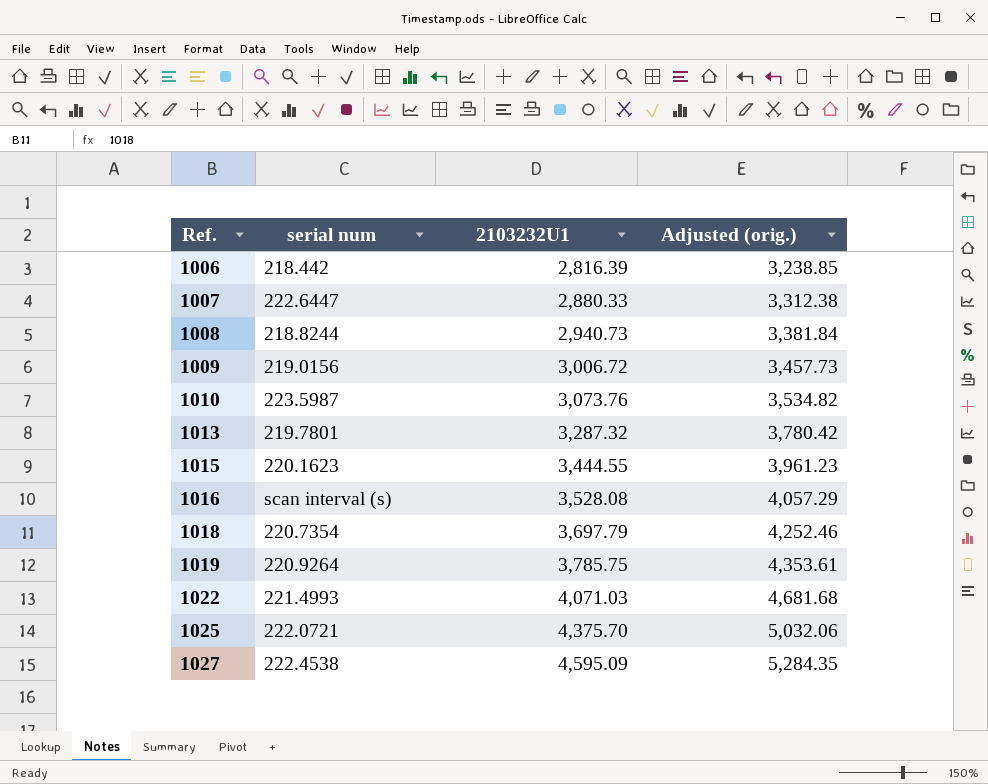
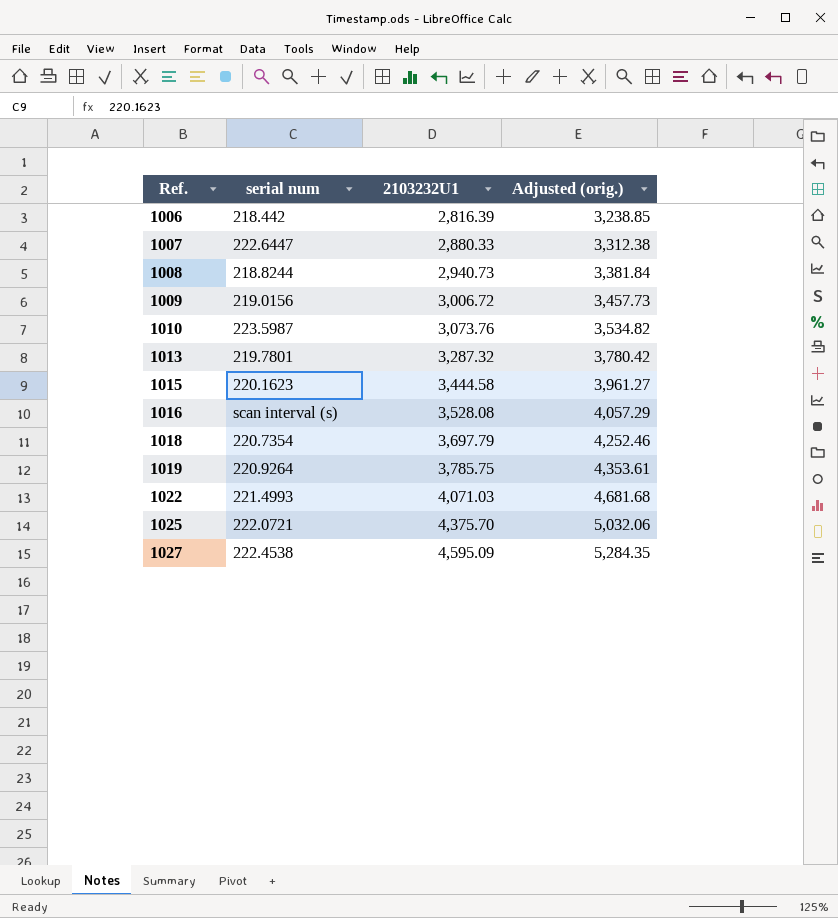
1015 | 2103232U1: 3,444.55 -> 3,444.58
1015 | Adjusted (orig.): 3,961.23 -> 3,961.27

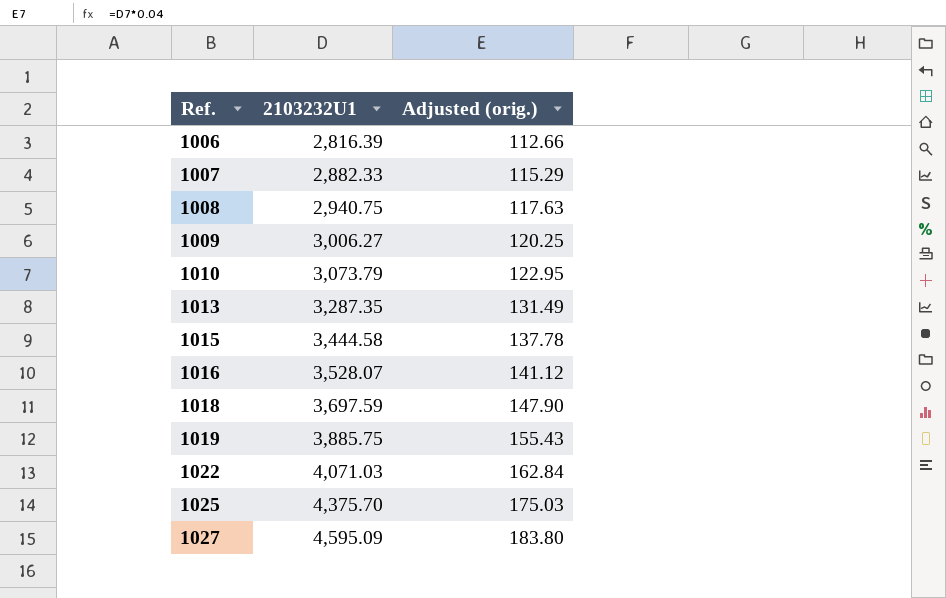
column serial num | position: 2 -> none
column Adjusted (orig.) | formula: [2103232U1] * 1.15 -> [2103232U1] * 0.04
1007 | 2103232U1: 2,880.33 -> 2,882.33
1008 | 2103232U1: 2,940.73 -> 2,940.75
1009 | 2103232U1: 3,006.72 -> 3,006.27
1010 | 2103232U1: 3,073.76 -> 3,073.79
1013 | 2103232U1: 3,287.32 -> 3,287.35
1016 | 2103232U1: 3,528.08 -> 3,528.07
1018 | 2103232U1: 3,697.79 -> 3,697.59
1019 | 2103232U1: 3,785.75 -> 3,885.75

